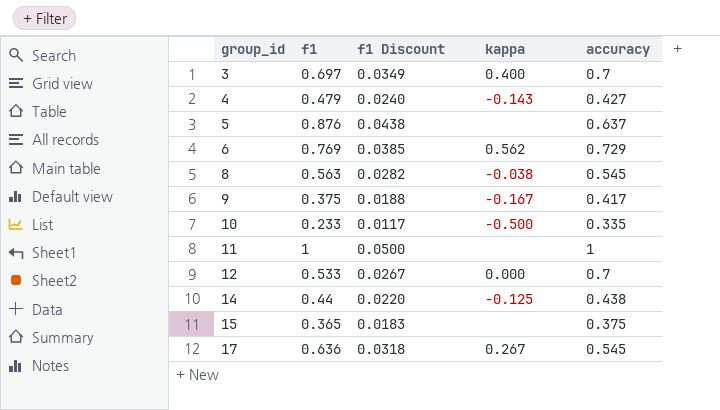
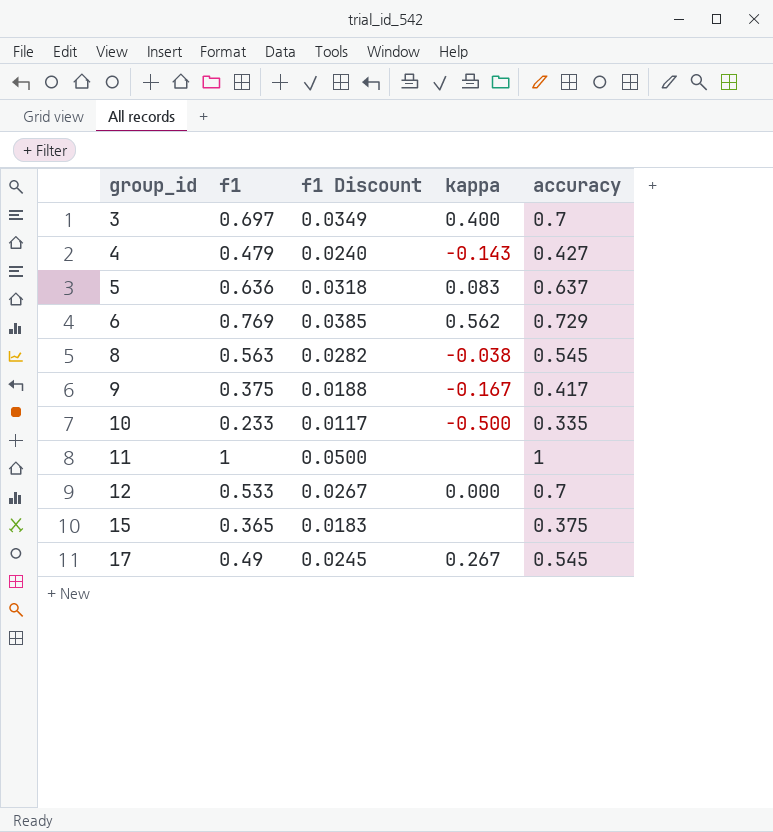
row 14: 0.44 | 0.0220 | -0.125 | 0.438 -> none
5 | f1: 0.876 -> 0.636
5 | f1 Discount: 0.0438 -> 0.0318
5 | kappa: none -> 0.083
17 | f1: 0.636 -> 0.49
17 | f1 Discount: 0.0318 -> 0.0245

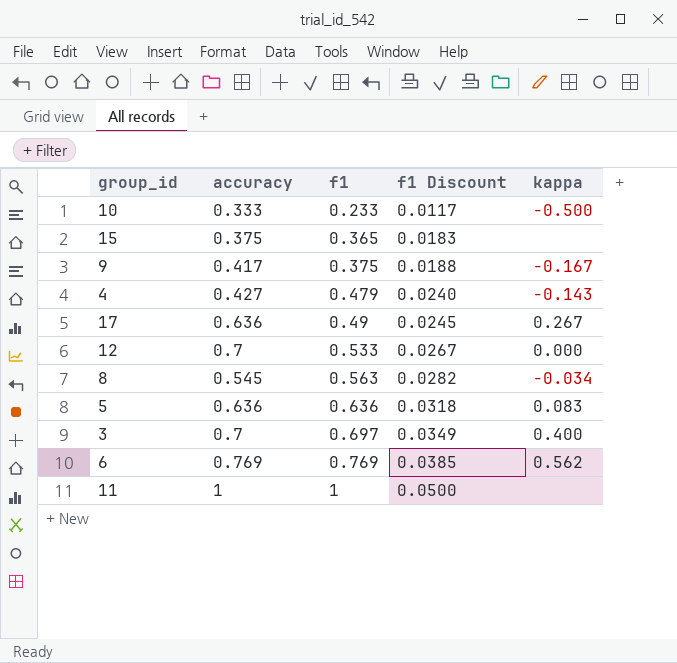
row order: group_id ascending -> f1 ascending
column accuracy | position: 5 -> 2
10 | accuracy: 0.335 -> 0.333
17 | accuracy: 0.545 -> 0.636
8 | kappa: -0.038 -> -0.034
5 | accuracy: 0.637 -> 0.636
6 | accuracy: 0.729 -> 0.769

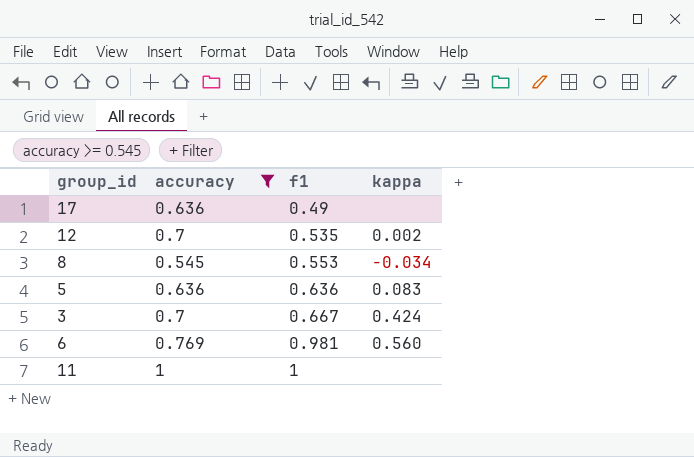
filter: none -> accuracy >= 0.545
column f1 Discount | formula: [f1] * 0.05 -> none
17 | kappa: 0.267 -> none
12 | f1: 0.533 -> 0.535
12 | kappa: 0.000 -> 0.002
8 | f1: 0.563 -> 0.553
3 | f1: 0.697 -> 0.667
3 | kappa: 0.400 -> 0.424
6 | f1: 0.769 -> 0.981
6 | kappa: 0.562 -> 0.560

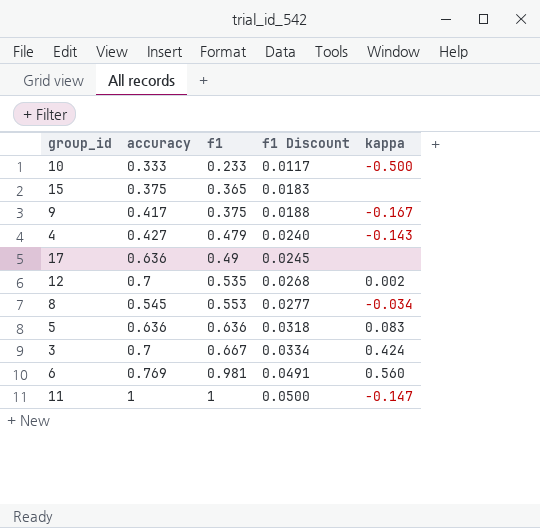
filter: accuracy >= 0.545 -> none
column f1 Discount | formula: none -> [f1] * 0.05
11 | kappa: none -> -0.147

